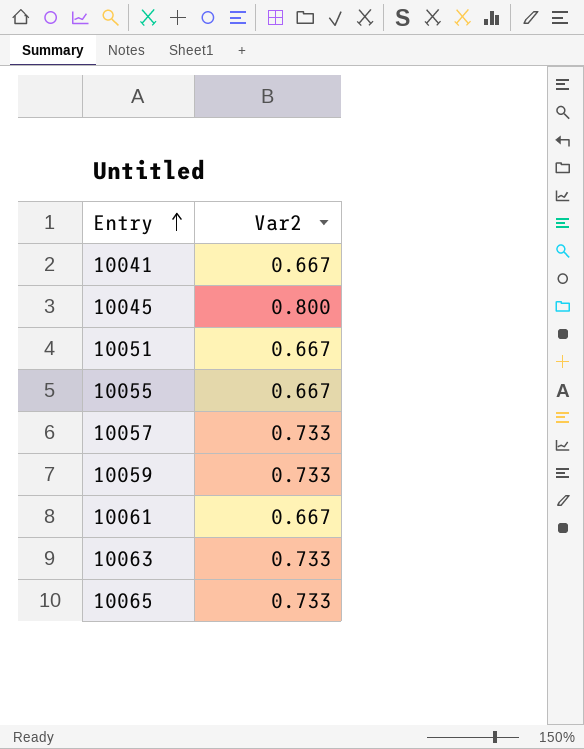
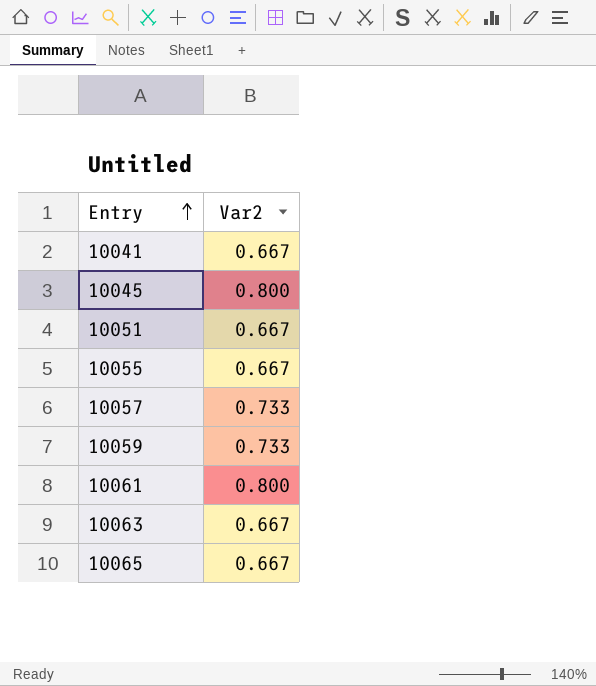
10061 | Var2: 0.667 -> 0.800
10063 | Var2: 0.733 -> 0.667
10065 | Var2: 0.733 -> 0.667

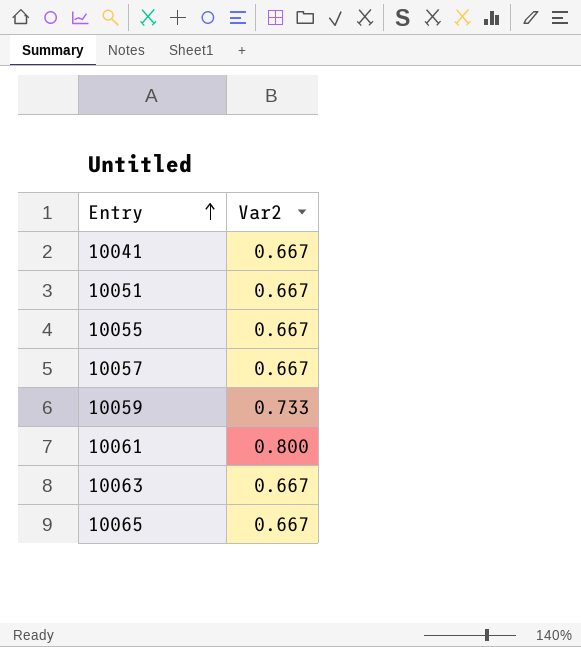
row 10045: 0.800 -> none
10057 | Var2: 0.733 -> 0.667

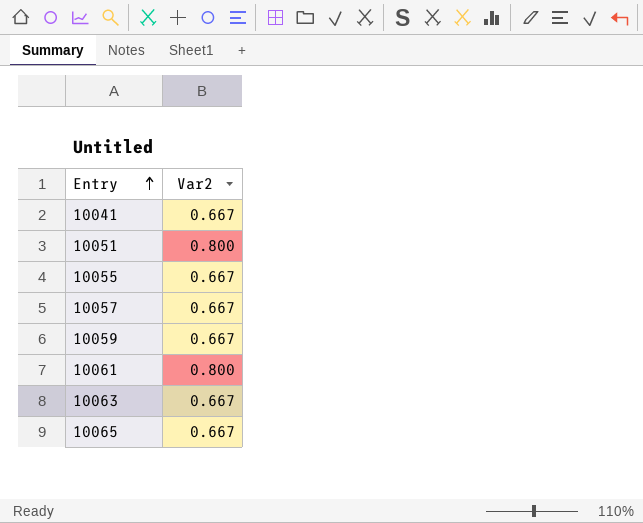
10051 | Var2: 0.667 -> 0.800
10059 | Var2: 0.733 -> 0.667

